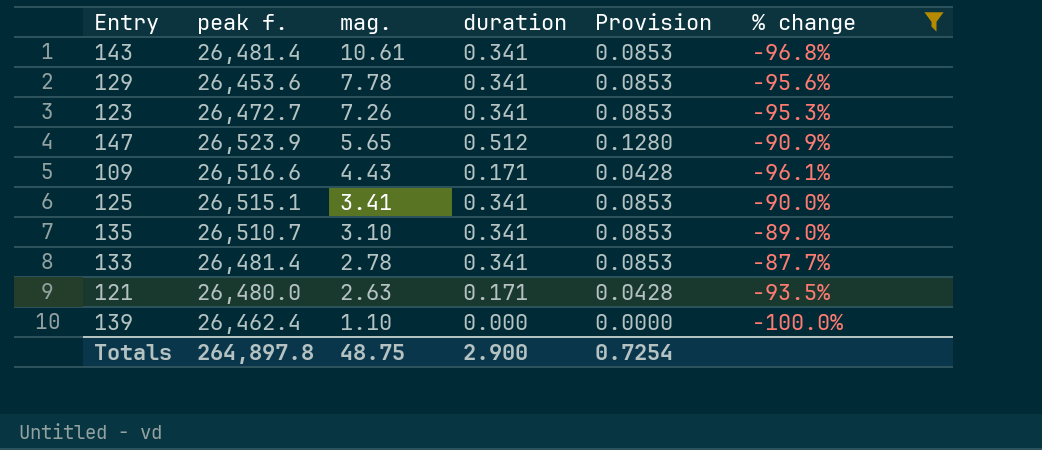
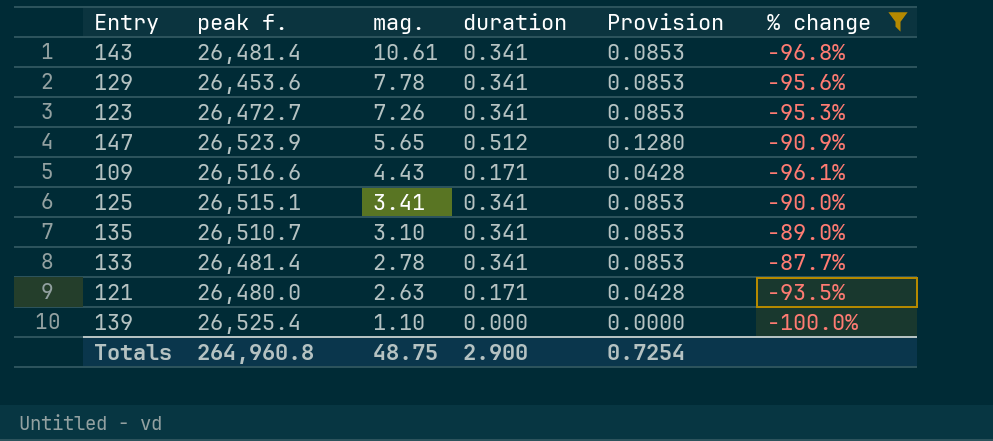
139 | peak f.: 26,462.4 -> 26,525.4
Totals | peak f.: 264,897.8 -> 264,960.8

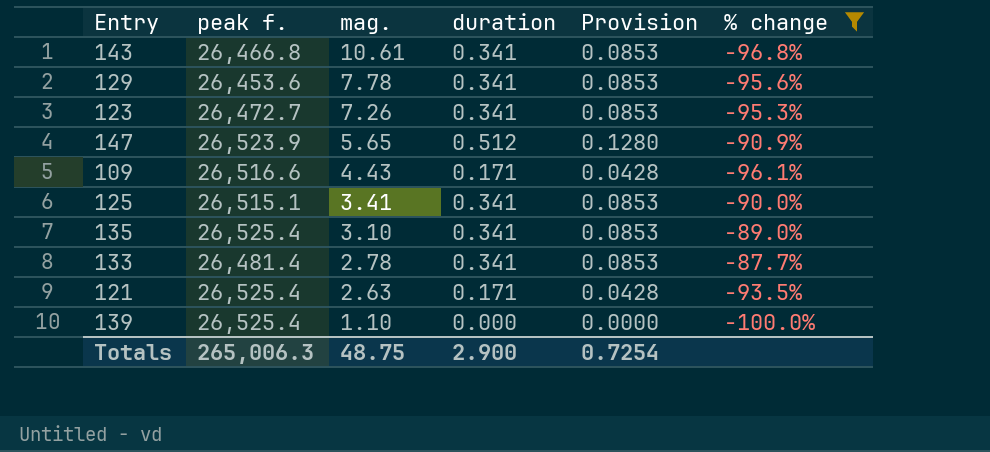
143 | peak f.: 26,481.4 -> 26,466.8
135 | peak f.: 26,510.7 -> 26,525.4
121 | peak f.: 26,480.0 -> 26,525.4
Totals | peak f.: 264,960.8 -> 265,006.3

